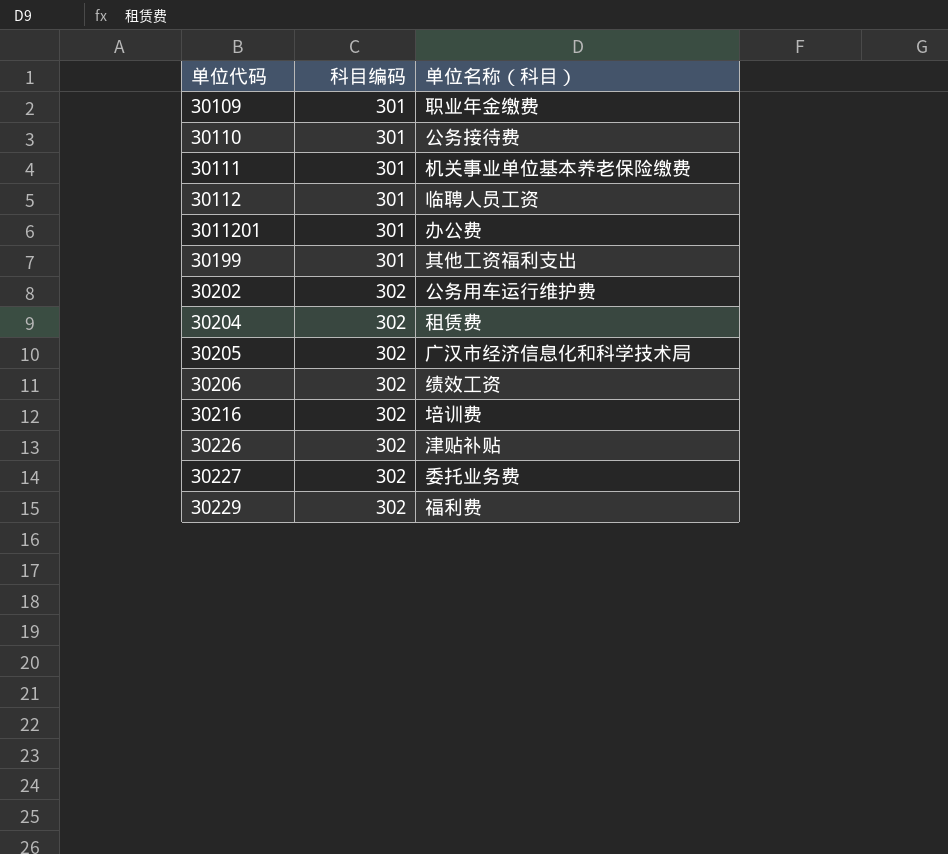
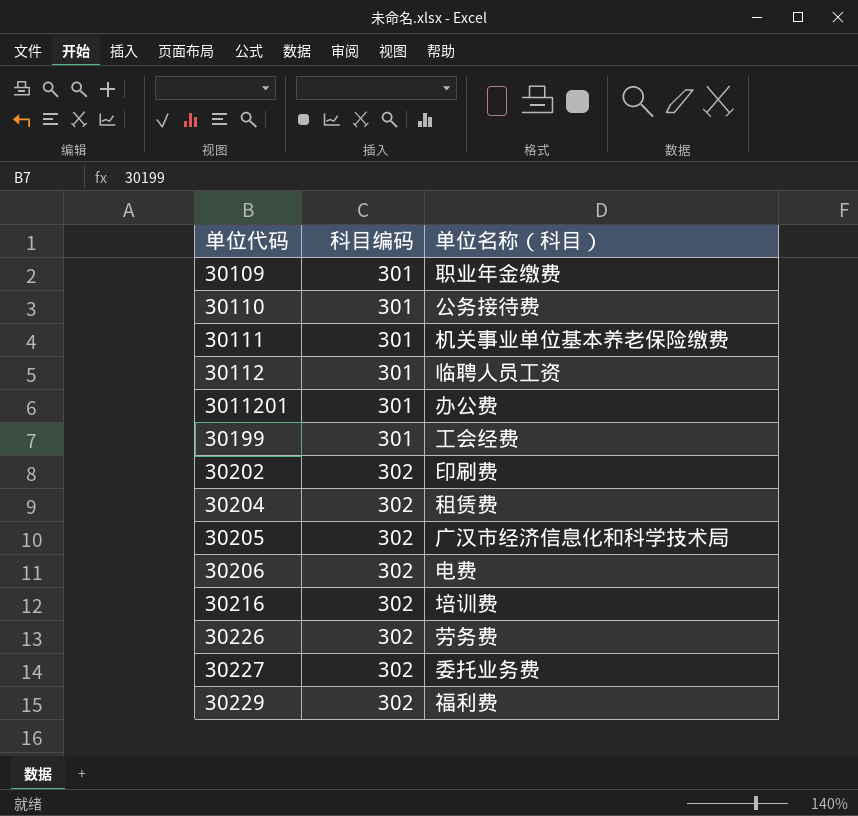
30199 | 单位名称（科目）: 其他工资福利支出 -> 工会经费
30202 | 单位名称（科目）: 公务用车运行维护费 -> 印刷费
30206 | 单位名称（科目）: 绩效工资 -> 电费
30226 | 单位名称（科目）: 津贴补贴 -> 劳务费

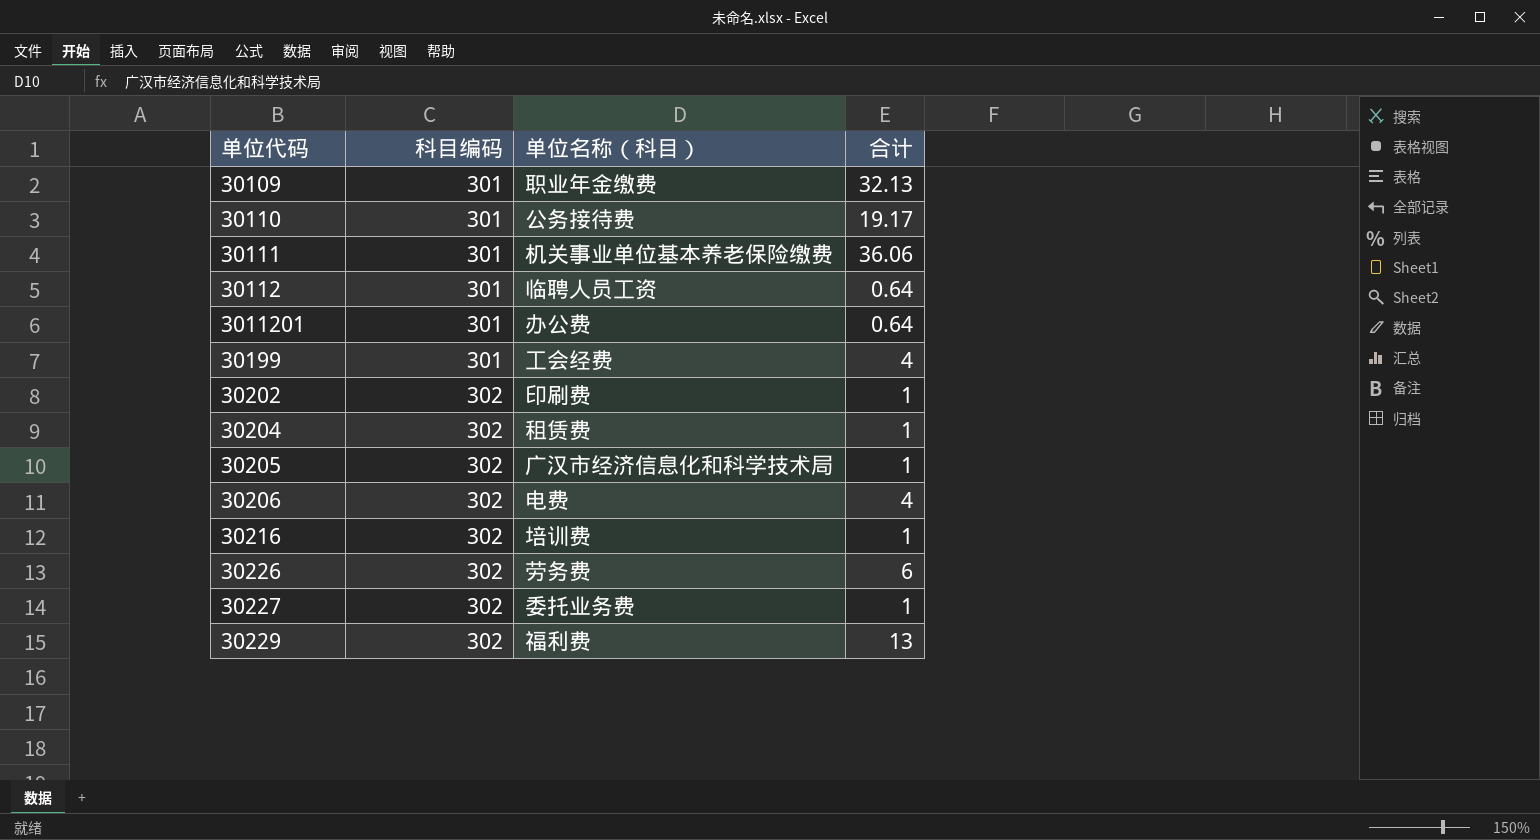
column 合计 | position: none -> 4

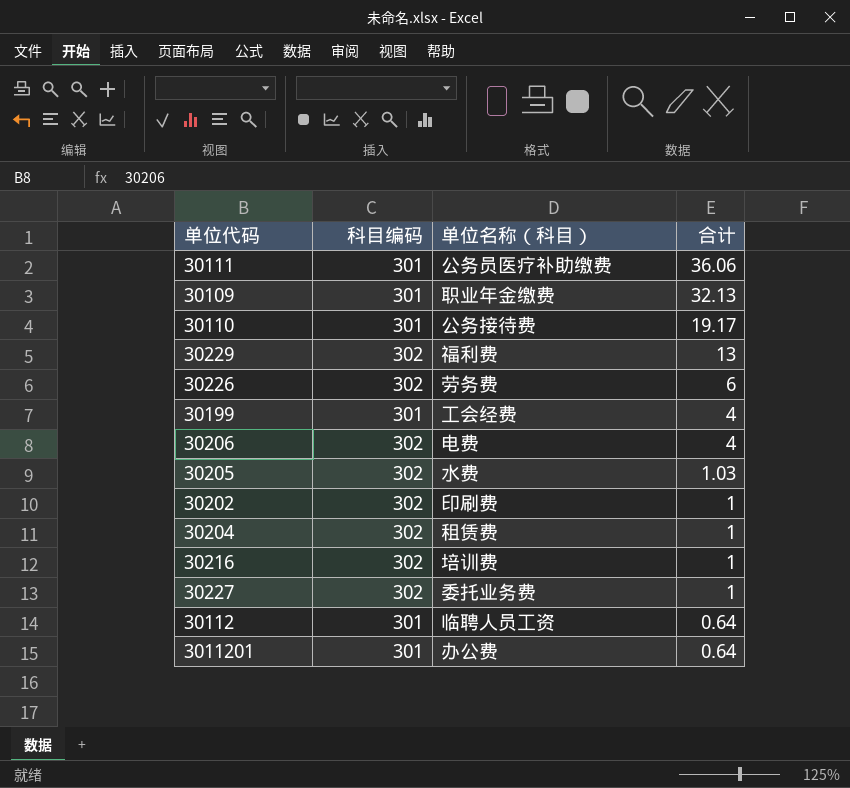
row order: 科目编码 ascending -> 合计 descending
30111 | 单位名称（科目）: 机关事业单位基本养老保险缴费 -> 公务员医疗补助缴费
30205 | 单位名称（科目）: 广汉市经济信息化和科学技术局 -> 水费
30205 | 合计: 1 -> 1.03

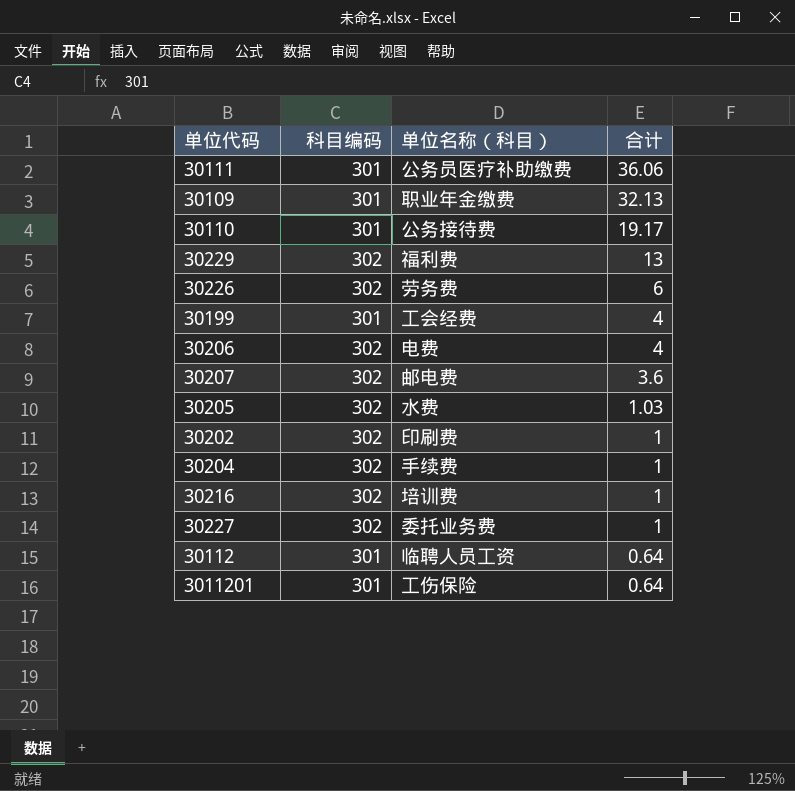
row 30207: none -> 302 | 邮电费 | 3.6
30204 | 单位名称（科目）: 租赁费 -> 手续费
3011201 | 单位名称（科目）: 办公费 -> 工伤保险

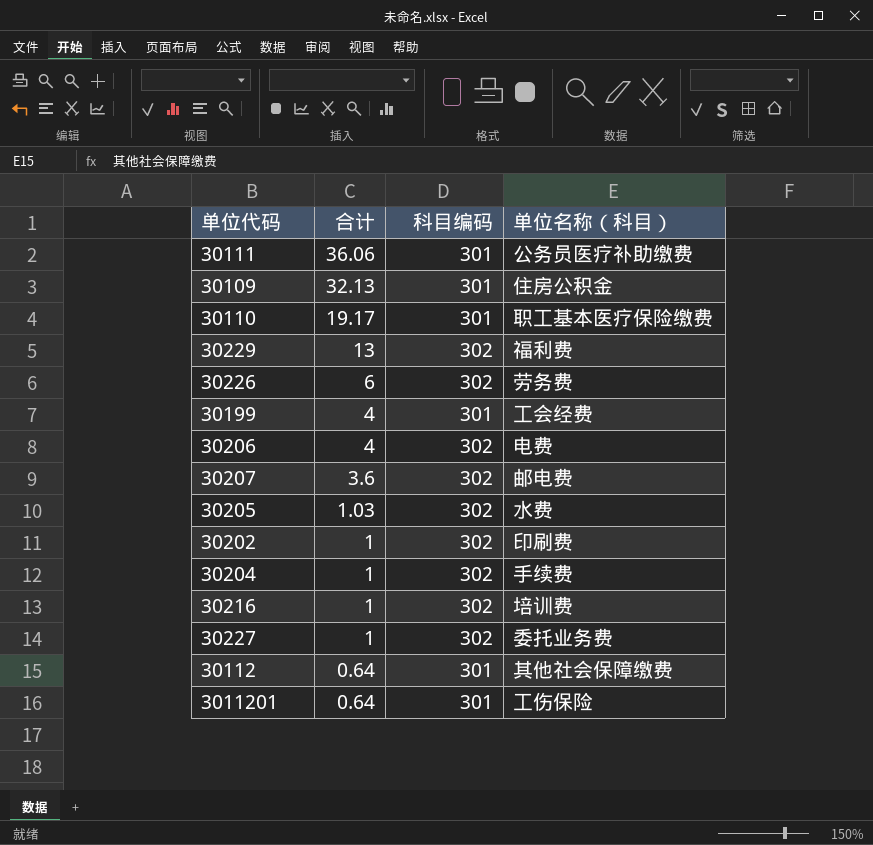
column 合计 | position: 4 -> 2
30109 | 单位名称（科目）: 职业年金缴费 -> 住房公积金
30110 | 单位名称（科目）: 公务接待费 -> 职工基本医疗保险缴费
30112 | 单位名称（科目）: 临聘人员工资 -> 其他社会保障缴费

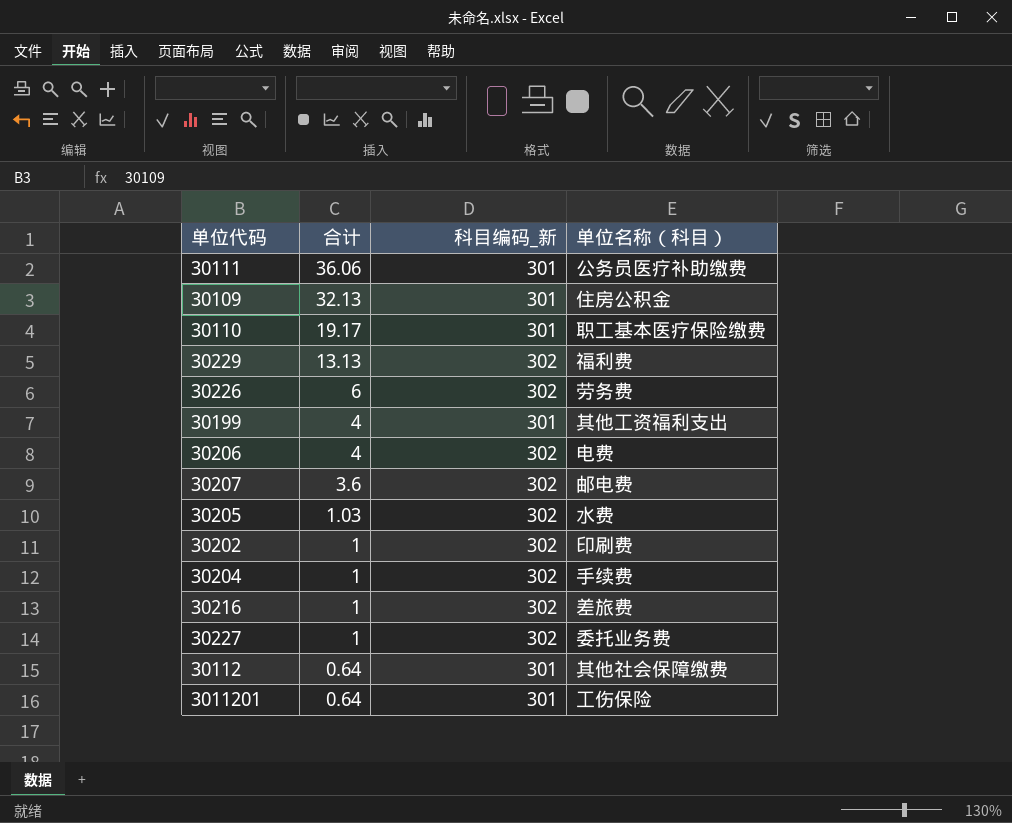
column name: 科目编码 -> 科目编码_新
30229 | 合计: 13 -> 13.13
30199 | 单位名称（科目）: 工会经费 -> 其他工资福利支出
30216 | 单位名称（科目）: 培训费 -> 差旅费

